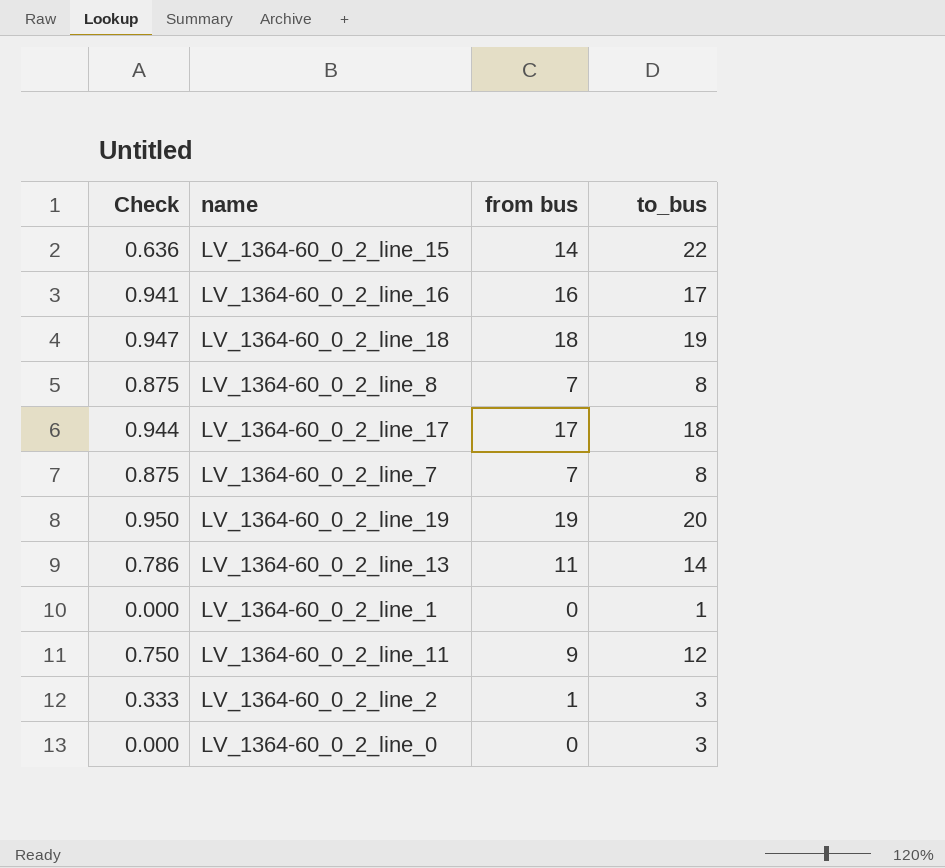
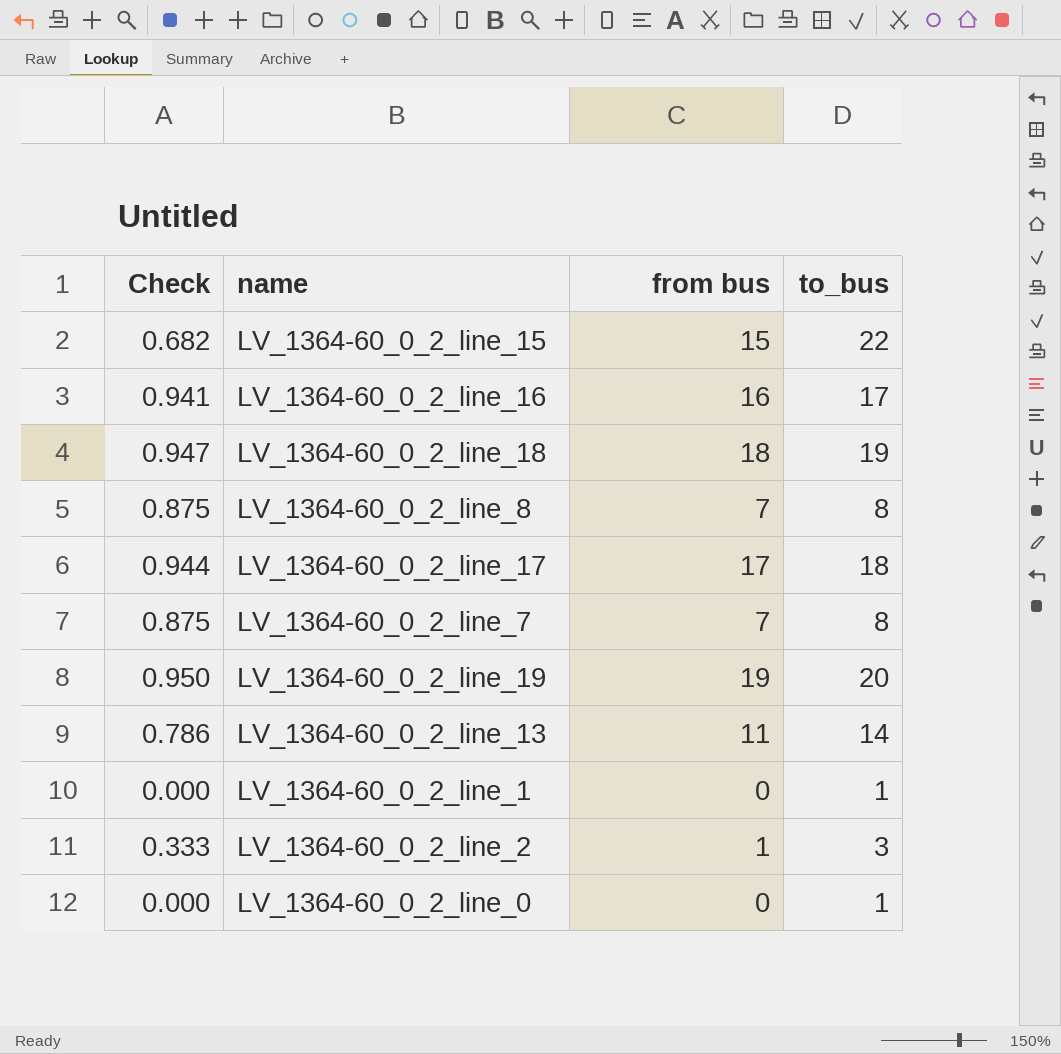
row LV_1364-60_0_2_line_11: 0.750 | 9 | 12 -> none
LV_1364-60_0_2_line_15 | Check: 0.636 -> 0.682
LV_1364-60_0_2_line_15 | from bus: 14 -> 15
LV_1364-60_0_2_line_0 | to_bus: 3 -> 1

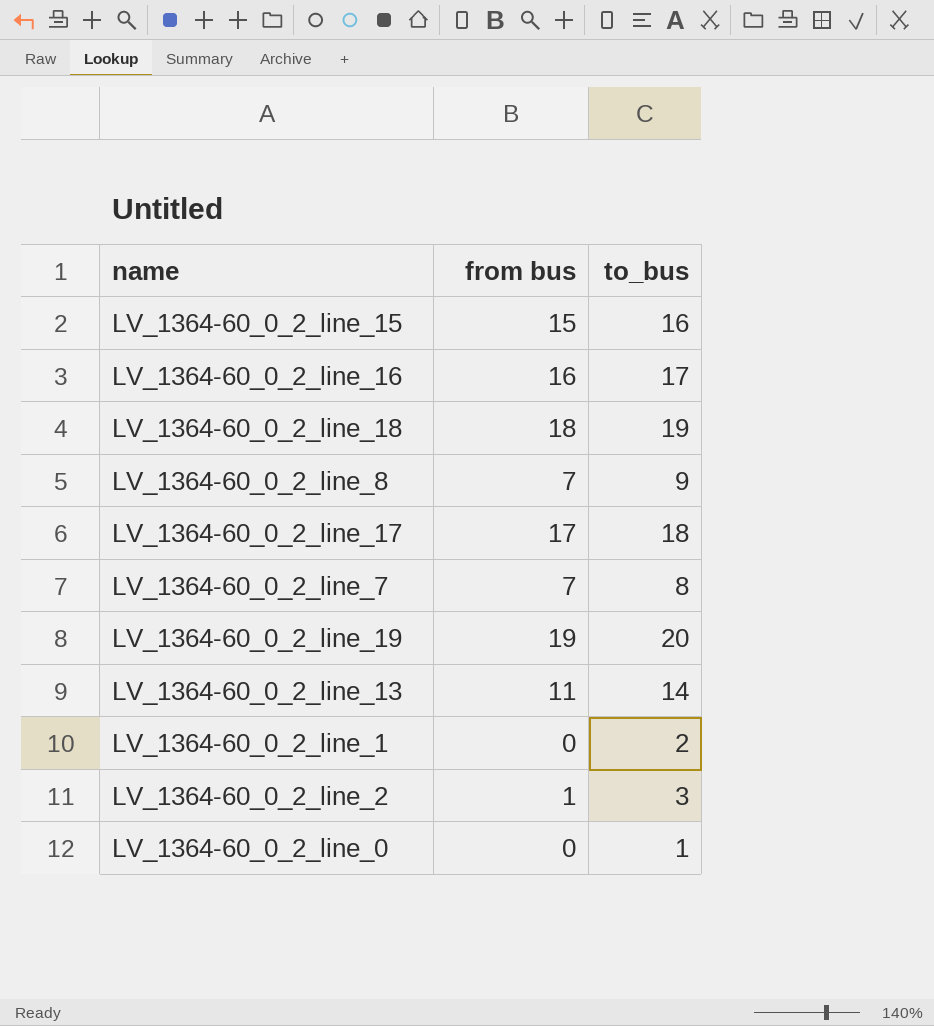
column Check | formula: [from bus] / [to_bus] -> none
LV_1364-60_0_2_line_15 | to_bus: 22 -> 16
LV_1364-60_0_2_line_8 | to_bus: 8 -> 9
LV_1364-60_0_2_line_1 | to_bus: 1 -> 2

